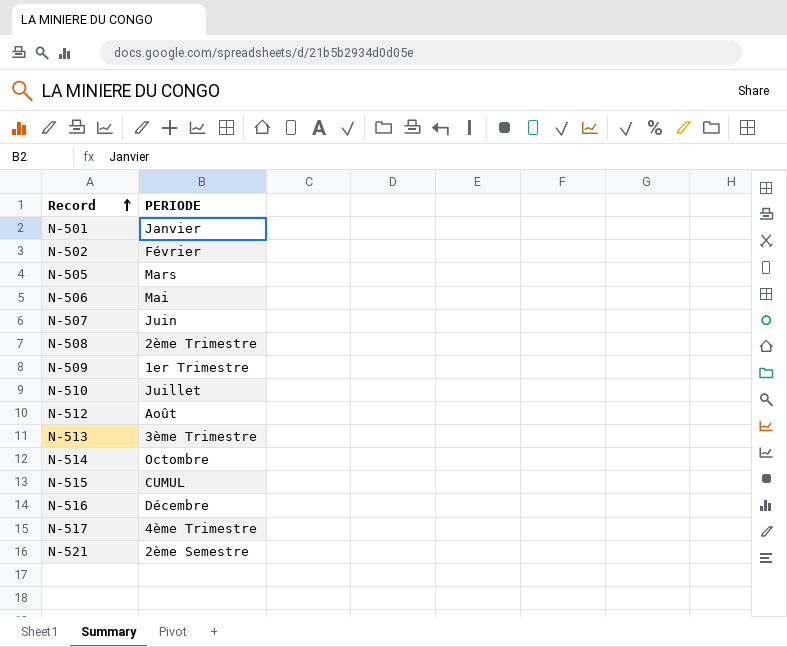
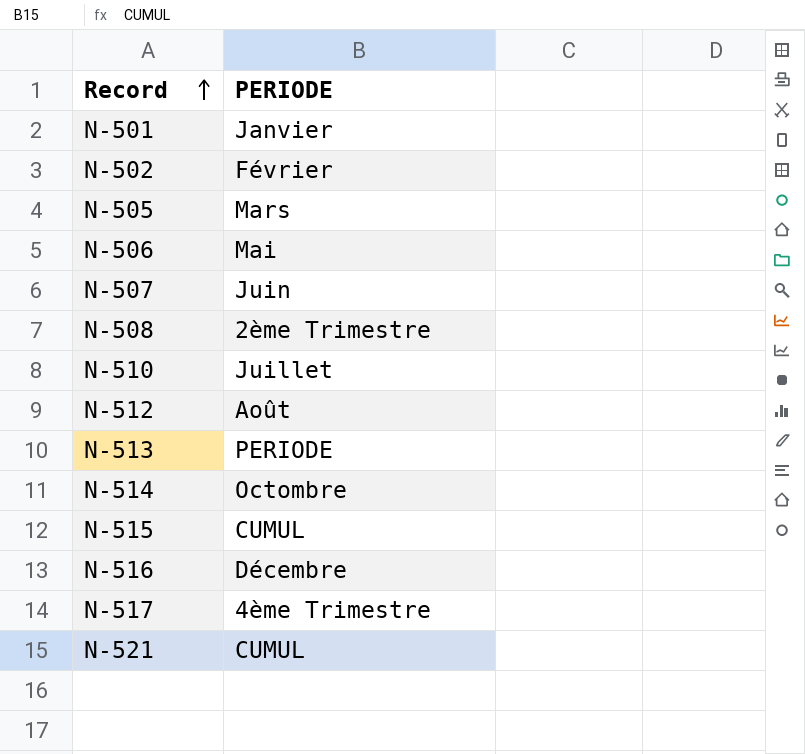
row N-509: 1er Trimestre -> none
N-513 | PERIODE: 3ème Trimestre -> PERIODE
N-521 | PERIODE: 2ème Semestre -> CUMUL

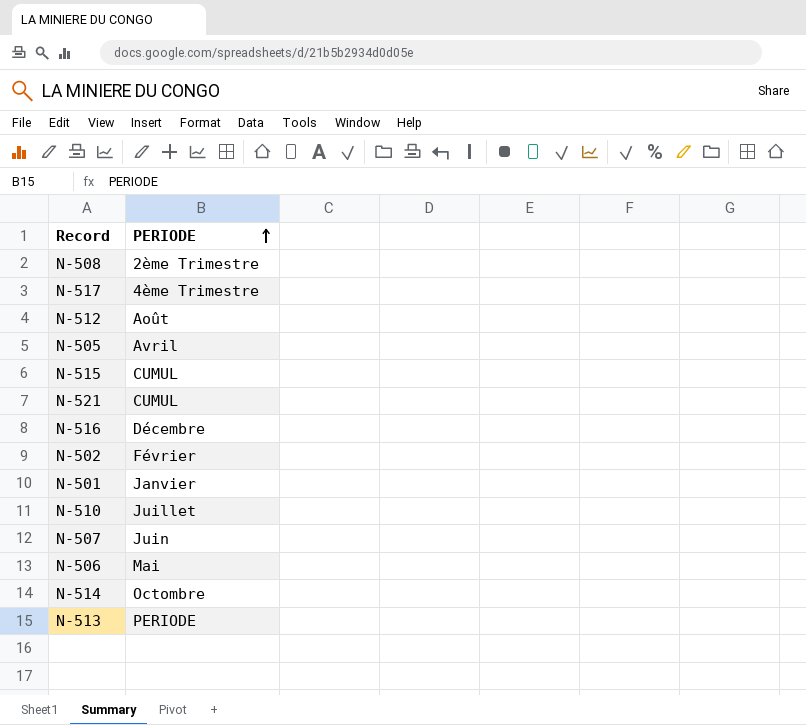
row order: Record ascending -> PERIODE ascending
N-505 | PERIODE: Mars -> Avril

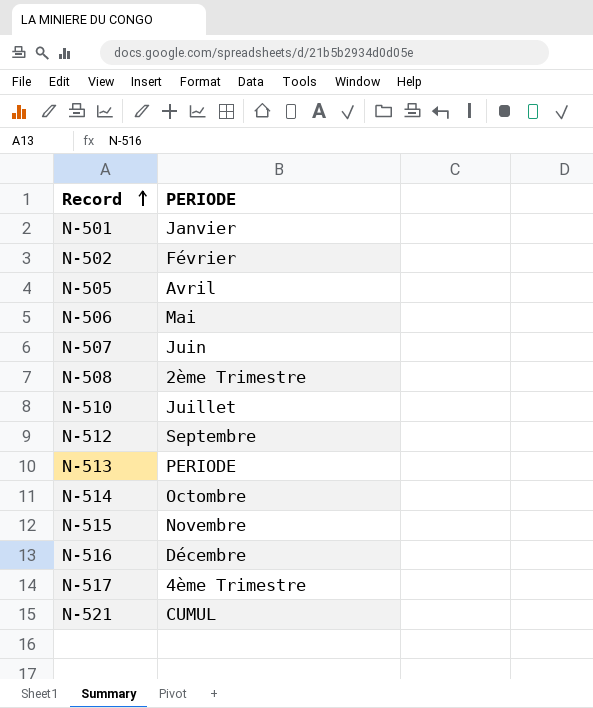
row order: PERIODE ascending -> Record ascending
N-512 | PERIODE: Août -> Septembre
N-515 | PERIODE: CUMUL -> Novembre

